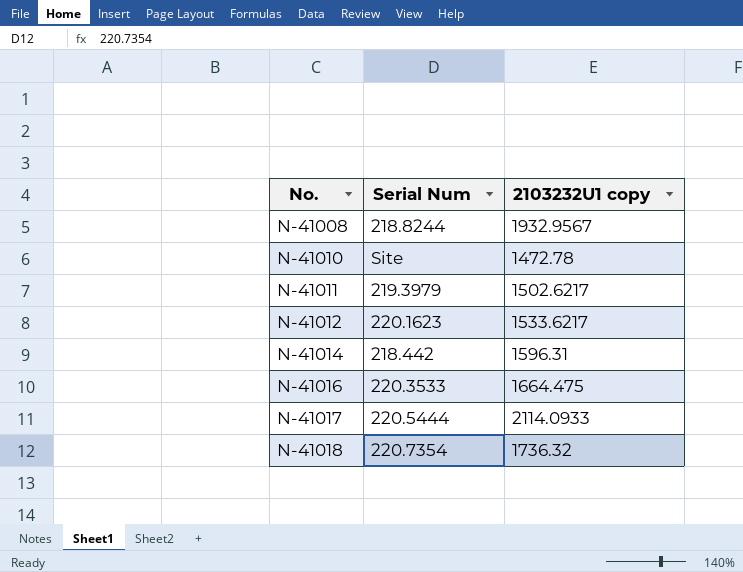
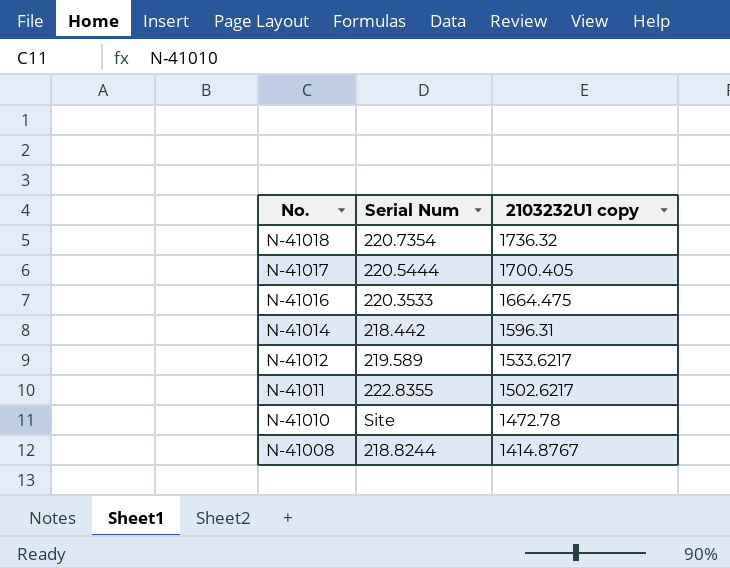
row order: No. ascending -> No. descending
N-41017 | 2103232U1 copy: 2114.0933 -> 1700.405
N-41012 | Serial Num: 220.1623 -> 219.589
N-41011 | Serial Num: 219.3979 -> 222.8355
N-41008 | 2103232U1 copy: 1932.9567 -> 1414.8767

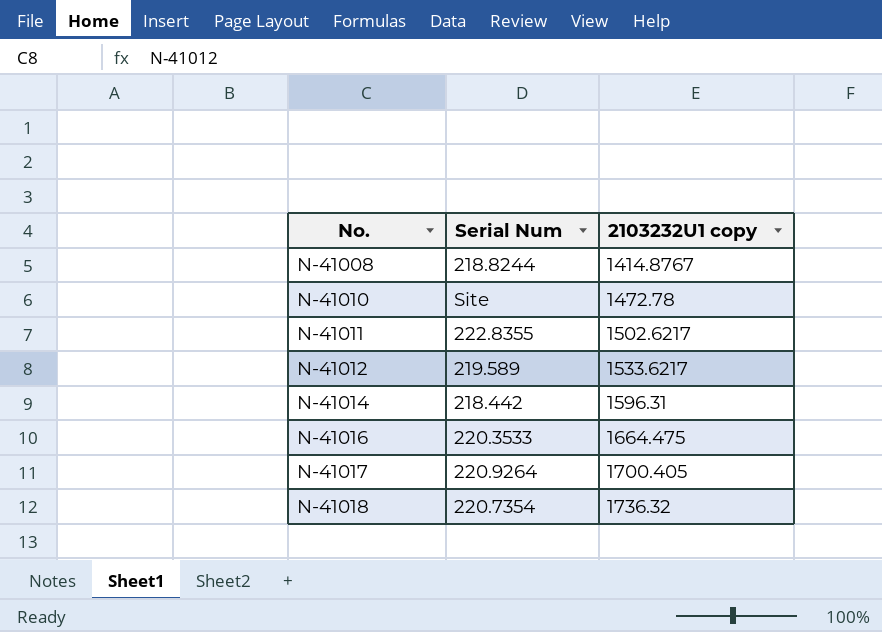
row order: No. descending -> No. ascending
N-41017 | Serial Num: 220.5444 -> 220.9264

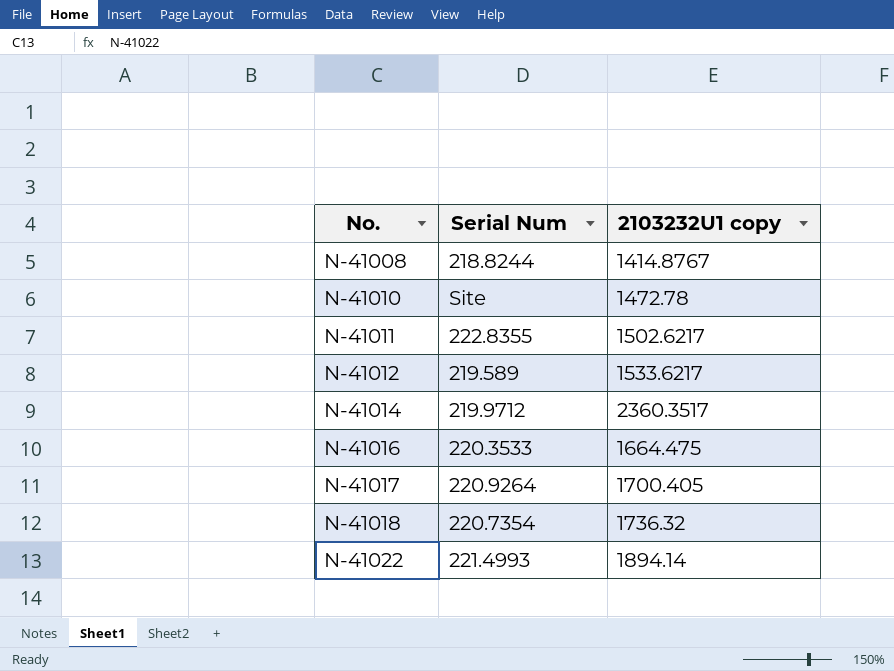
N-41014 | Serial Num: 218.442 -> 219.9712
N-41014 | 2103232U1 copy: 1596.31 -> 2360.3517
row N-41022: none -> 221.4993 | 1894.14

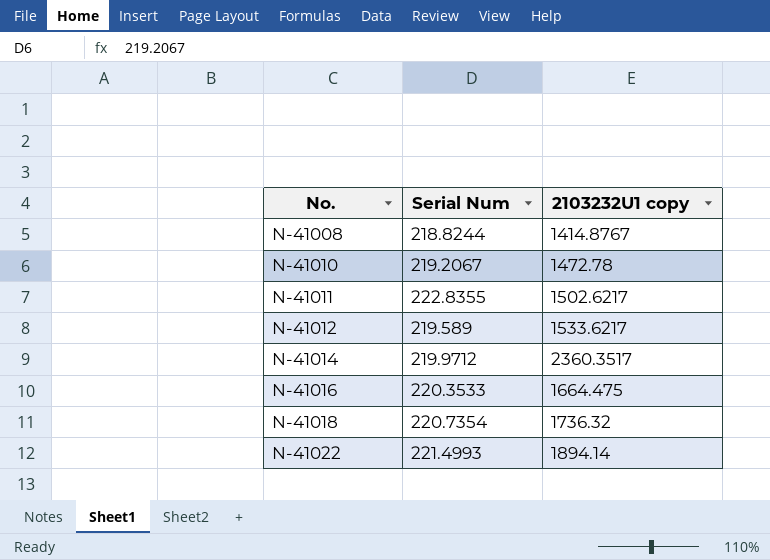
row N-41017: 220.9264 | 1700.405 -> none
N-41010 | Serial Num: Site -> 219.2067

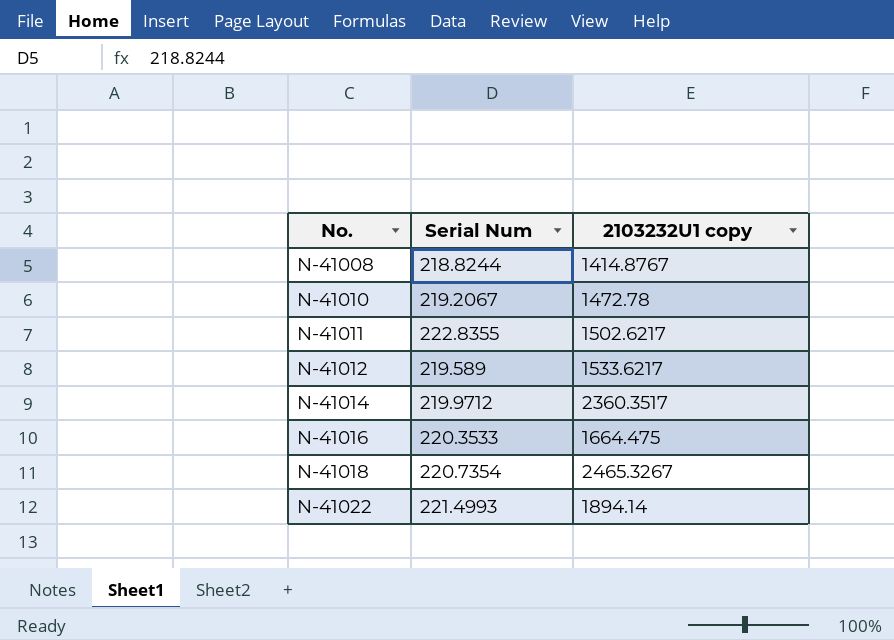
N-41018 | 2103232U1 copy: 1736.32 -> 2465.3267

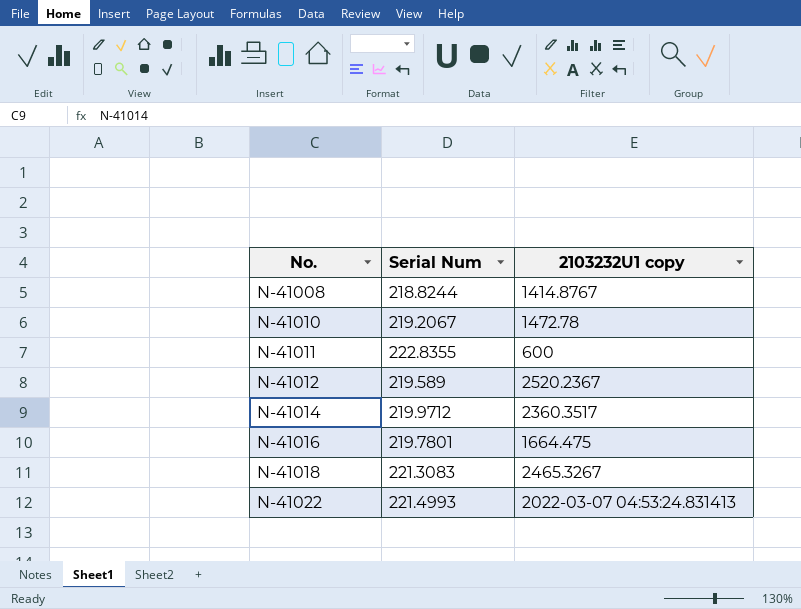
N-41011 | 2103232U1 copy: 1502.6217 -> 600
N-41012 | 2103232U1 copy: 1533.6217 -> 2520.2367
N-41016 | Serial Num: 220.3533 -> 219.7801
N-41018 | Serial Num: 220.7354 -> 221.3083
N-41022 | 2103232U1 copy: 1894.14 -> 2022-03-07 04:53:24.831413

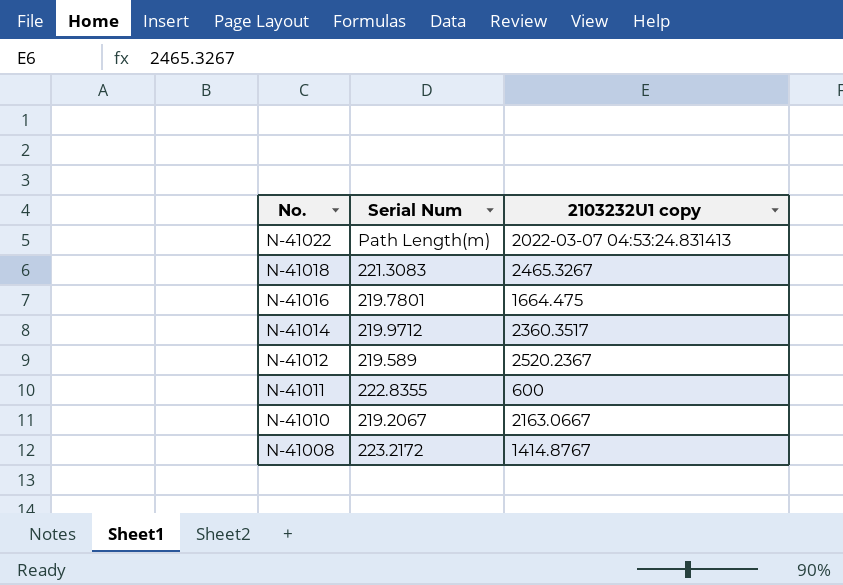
row order: No. ascending -> No. descending
N-41022 | Serial Num: 221.4993 -> Path Length(m)
N-41010 | 2103232U1 copy: 1472.78 -> 2163.0667
N-41008 | Serial Num: 218.8244 -> 223.2172

